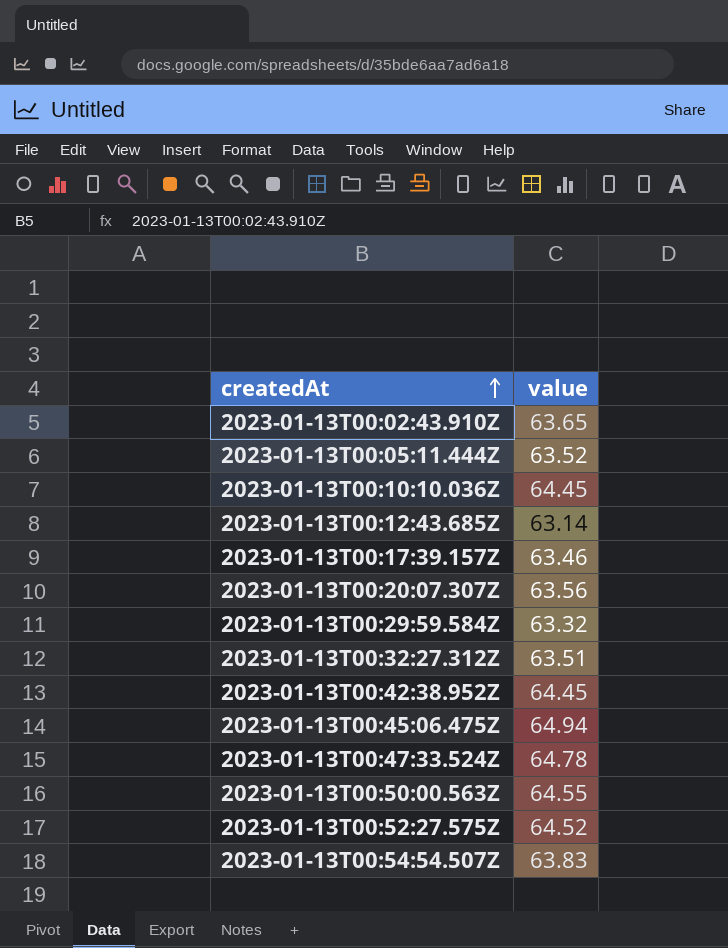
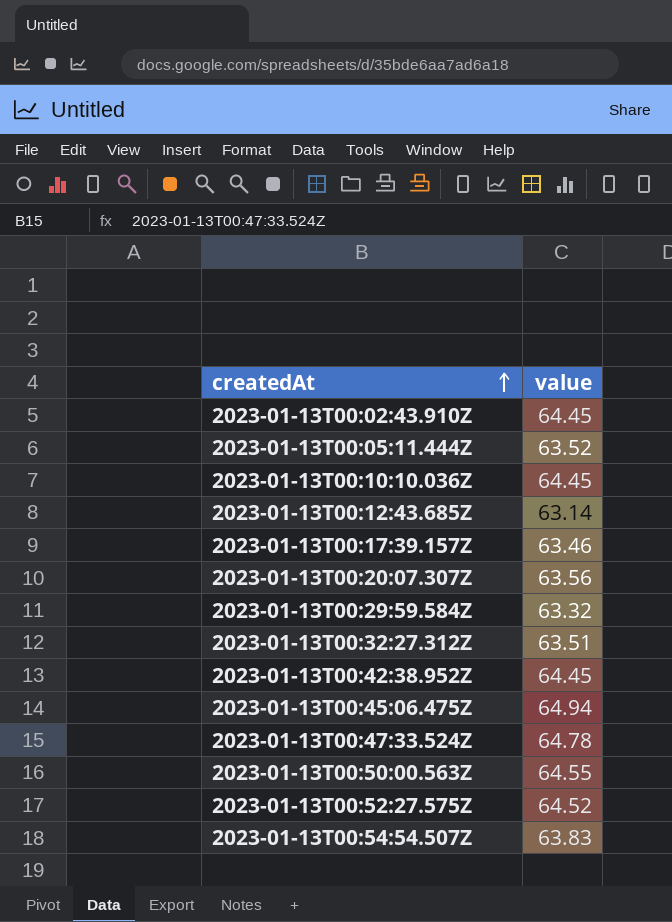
2023-01-13T00:02:43.910Z | value: 63.65 -> 64.45

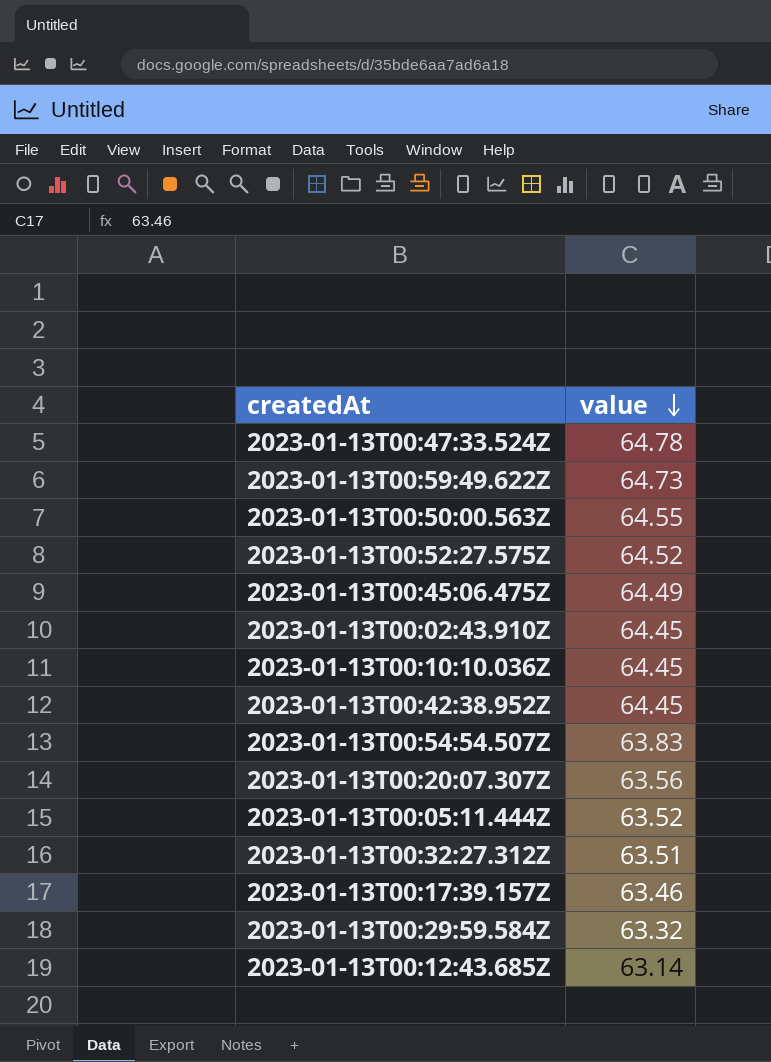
row order: createdAt ascending -> value descending
row 2023-01-13T00:59:49.622Z: none -> 64.73
2023-01-13T00:45:06.475Z | value: 64.94 -> 64.49

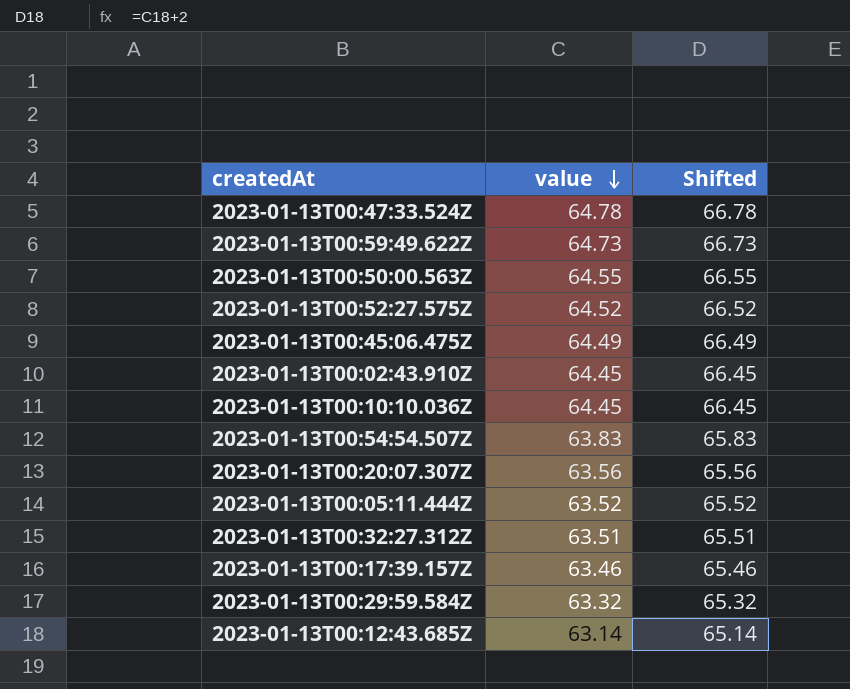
column Shifted | formula: none -> [value] + 2
row 2023-01-13T00:42:38.952Z: 64.45 -> none

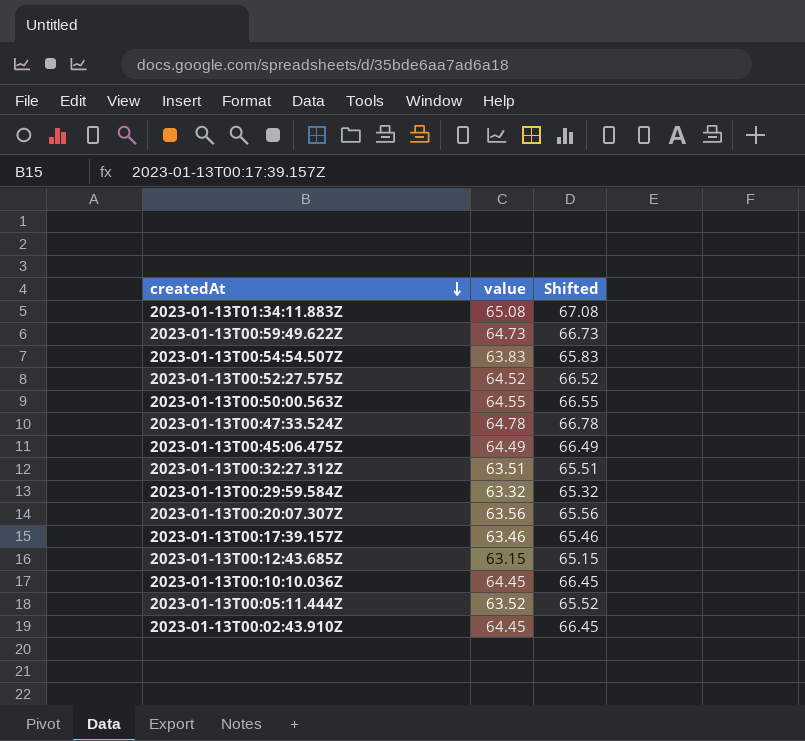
row order: value descending -> createdAt descending
row 2023-01-13T01:34:11.883Z: none -> 65.08 | 67.08
2023-01-13T00:12:43.685Z | value: 63.14 -> 63.15
2023-01-13T00:12:43.685Z | Shifted: 65.14 -> 65.15

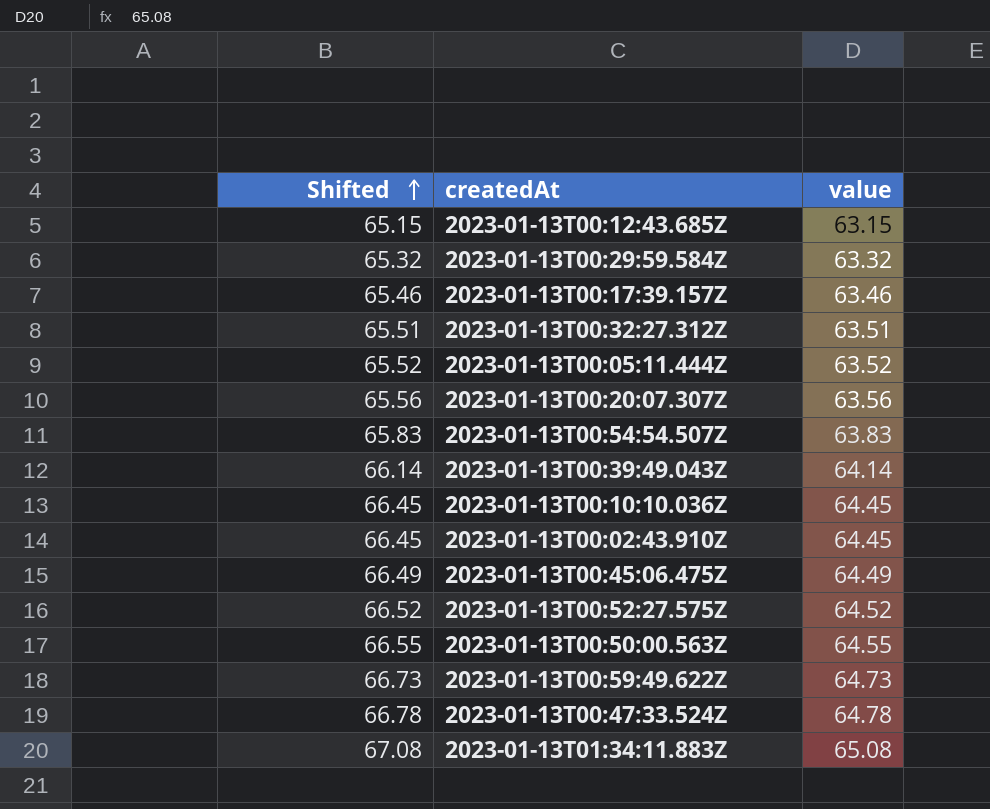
row order: createdAt descending -> Shifted ascending
column Shifted | position: 3 -> 1
row 2023-01-13T00:39:49.043Z: none -> 66.14 | 64.14

